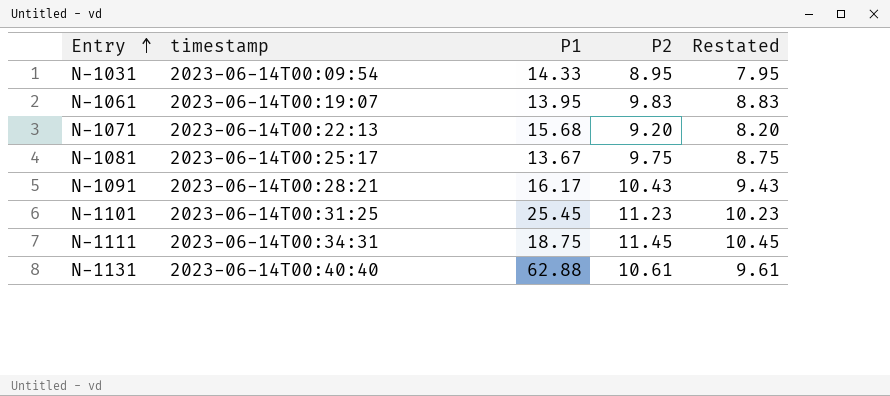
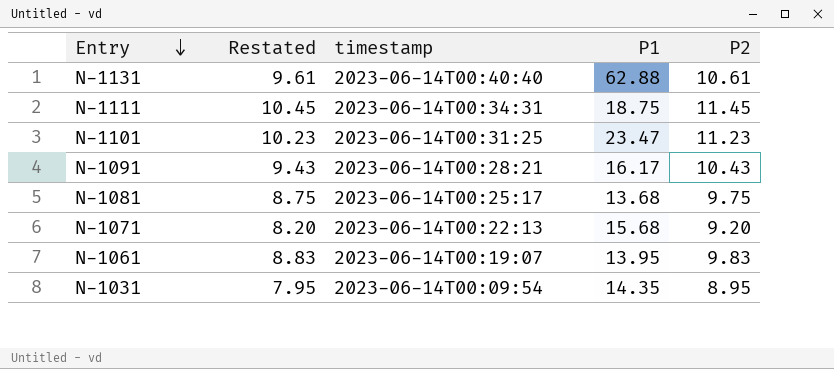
row order: Entry ascending -> Entry descending
column Restated | position: 5 -> 2
N-1101 | P1: 25.45 -> 23.47
N-1081 | P1: 13.67 -> 13.68
N-1031 | P1: 14.33 -> 14.35

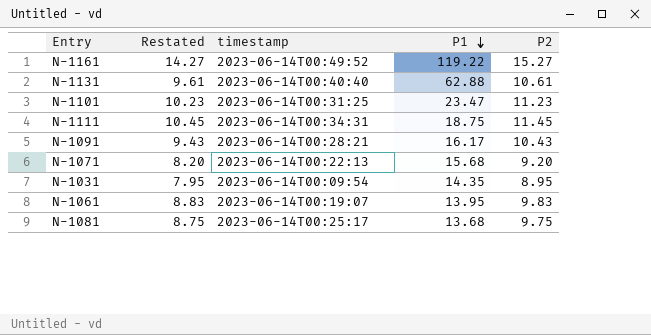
row order: Entry descending -> P1 descending
row N-1161: none -> 14.27 | 2023-06-14T00:49:52 | 119.22 | 15.27

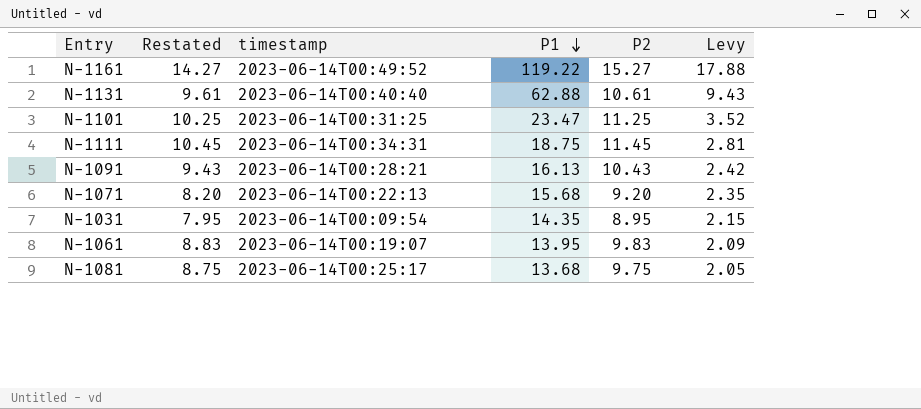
column Levy | formula: none -> [P1] * 0.15
N-1101 | Restated: 10.23 -> 10.25
N-1101 | P2: 11.23 -> 11.25
N-1091 | P1: 16.17 -> 16.13

